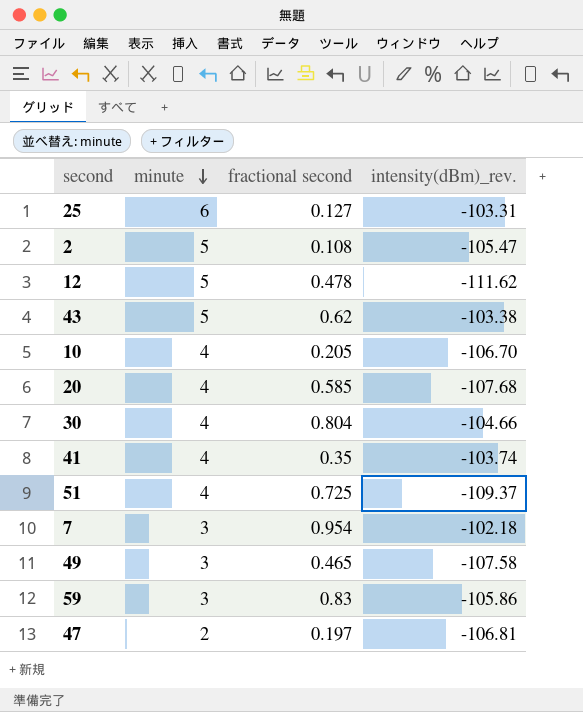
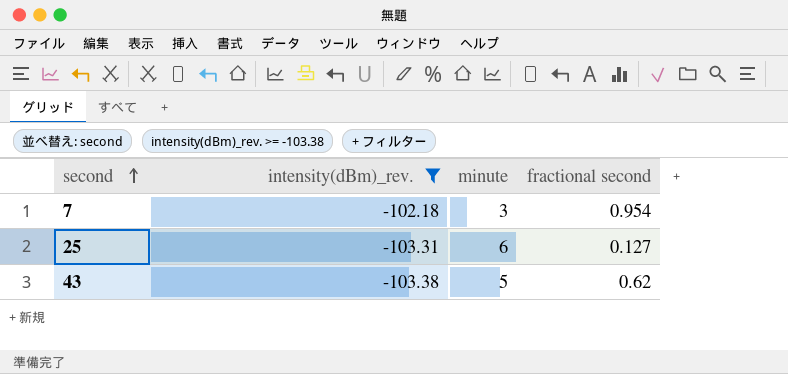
filter: none -> intensity(dBm)_rev. >= -103.38
row order: minute descending -> second ascending
column intensity(dBm)_rev. | position: 4 -> 2

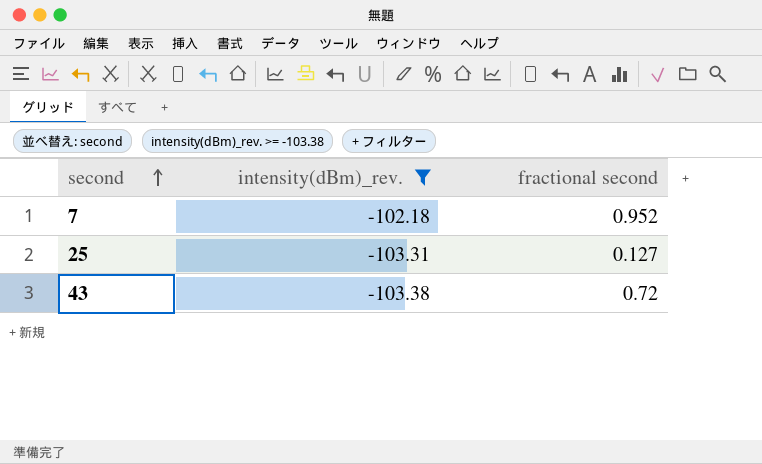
column minute | position: 3 -> none
7 | fractional second: 0.954 -> 0.952
43 | fractional second: 0.62 -> 0.72

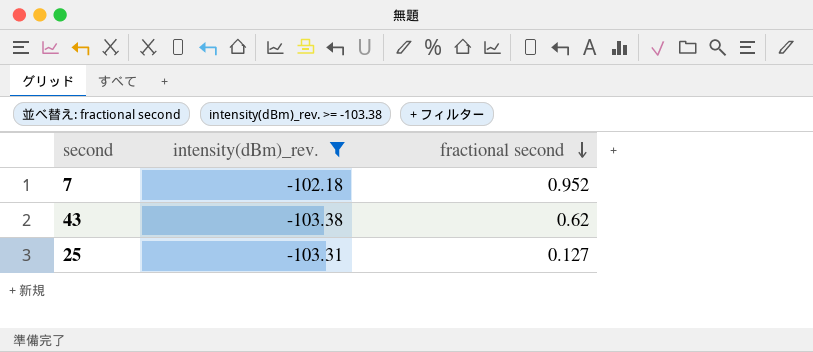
row order: second ascending -> fractional second descending
43 | fractional second: 0.72 -> 0.62

